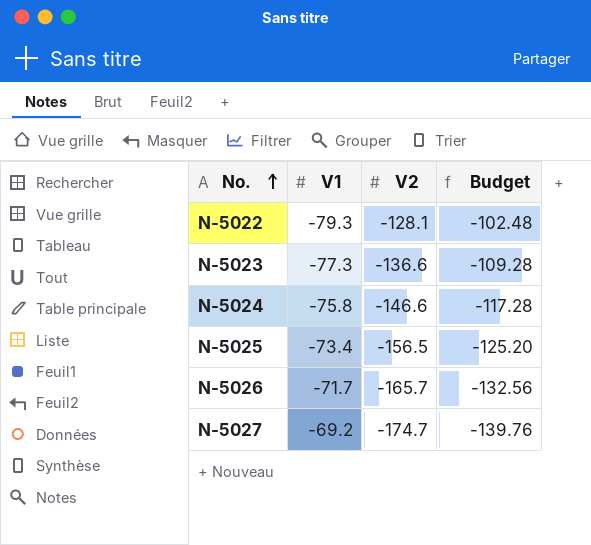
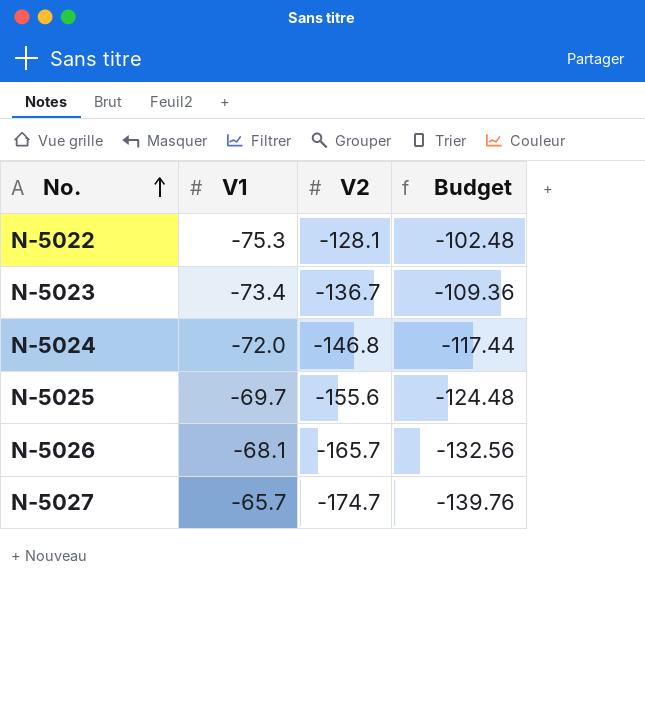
N-5022 | V1: -79.3 -> -75.3
N-5023 | V1: -77.3 -> -73.4
N-5023 | V2: -136.6 -> -136.7
N-5023 | Budget: -109.28 -> -109.36
N-5024 | V1: -75.8 -> -72.0
N-5024 | V2: -146.6 -> -146.8
N-5024 | Budget: -117.28 -> -117.44
N-5025 | V1: -73.4 -> -69.7
N-5025 | V2: -156.5 -> -155.6
N-5025 | Budget: -125.20 -> -124.48
N-5026 | V1: -71.7 -> -68.1
N-5027 | V1: -69.2 -> -65.7

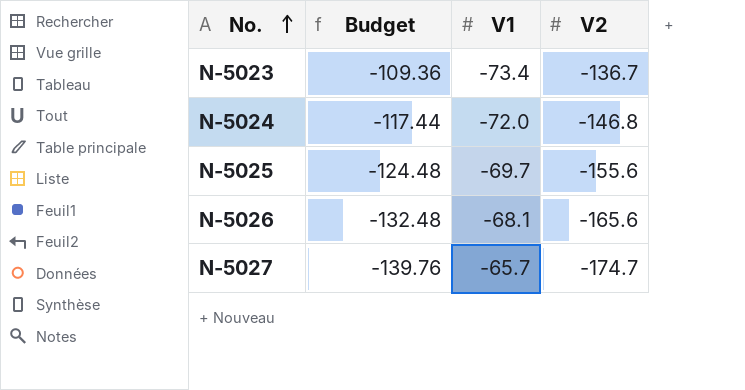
column Budget | position: 4 -> 2
row N-5022: -75.3 | -128.1 | -102.48 -> none
N-5026 | Budget: -132.56 -> -132.48
N-5026 | V2: -165.7 -> -165.6

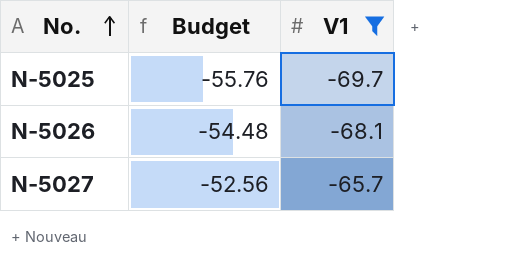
filter: none -> V1 >= -69.7
column V2 | position: 4 -> none
column Budget | formula: [V2] * 0.8 -> [V1] * 0.8

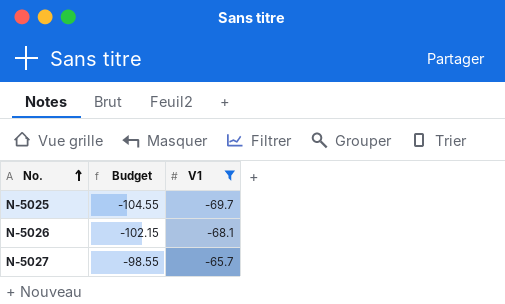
column Budget | formula: [V1] * 0.8 -> [V1] * 1.5

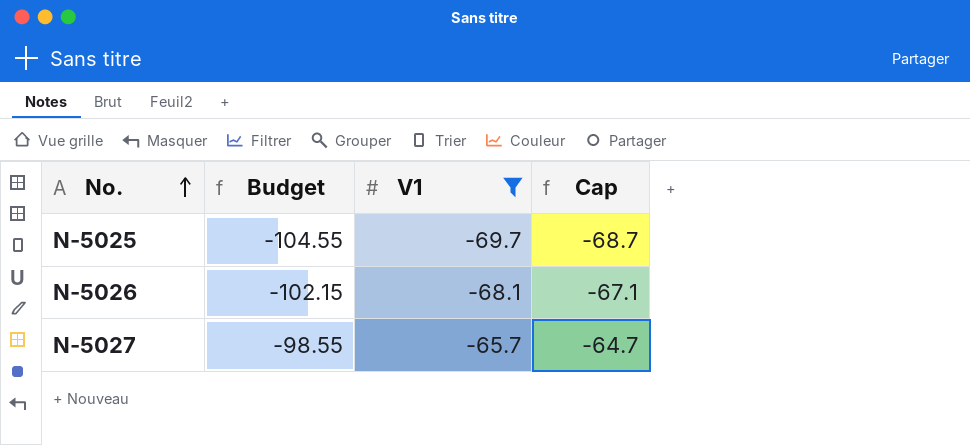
column Cap | formula: none -> [V1] + 1

